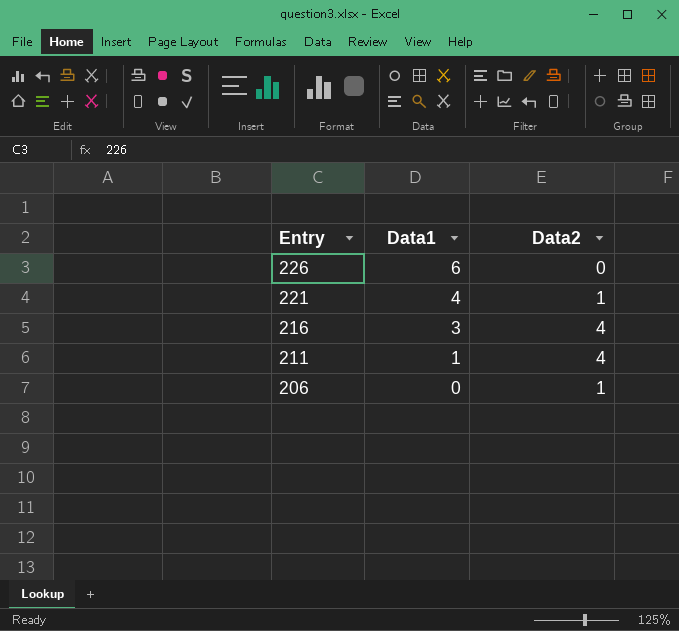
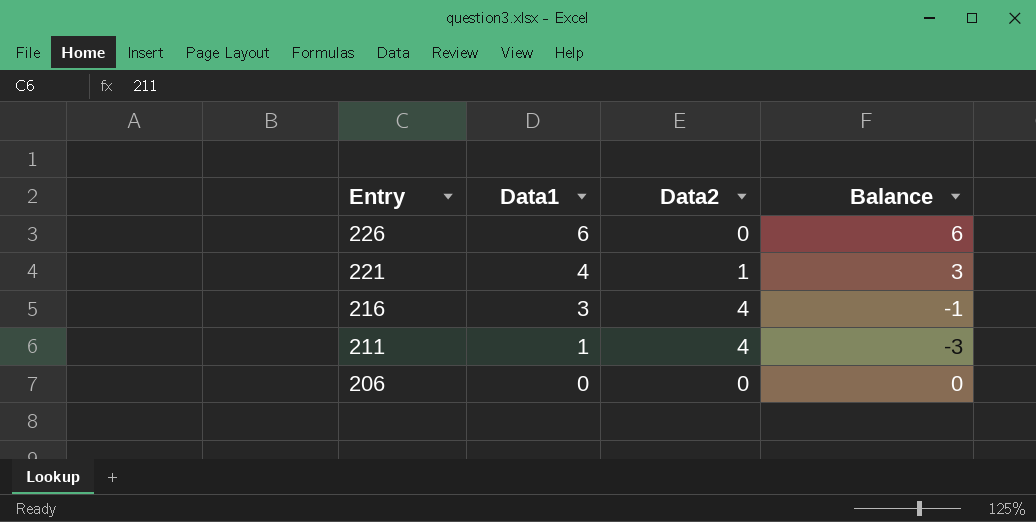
column Balance | formula: none -> [Data1] - [Data2]
206 | Data2: 1 -> 0

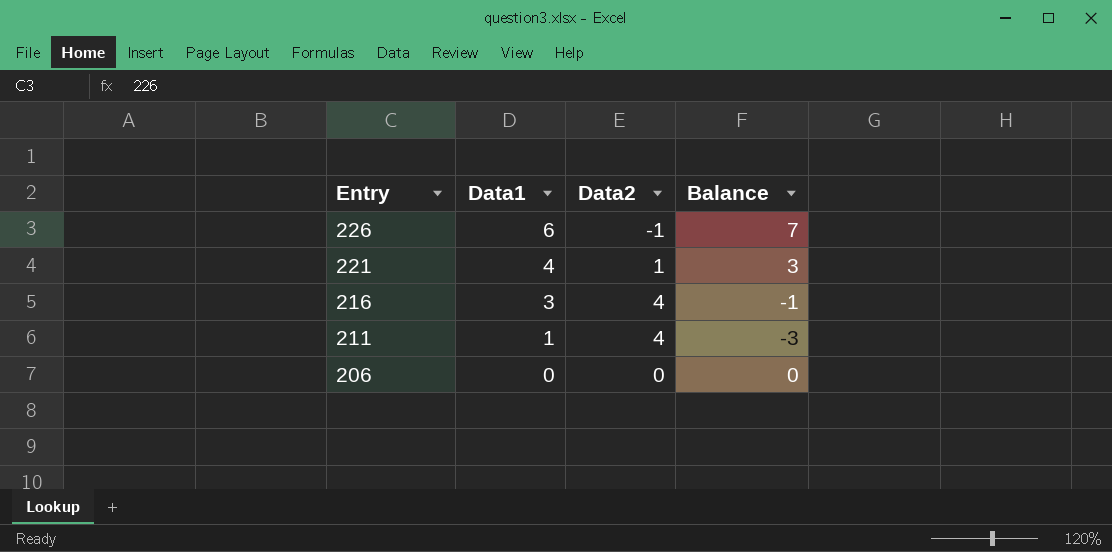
226 | Data2: 0 -> -1
226 | Balance: 6 -> 7

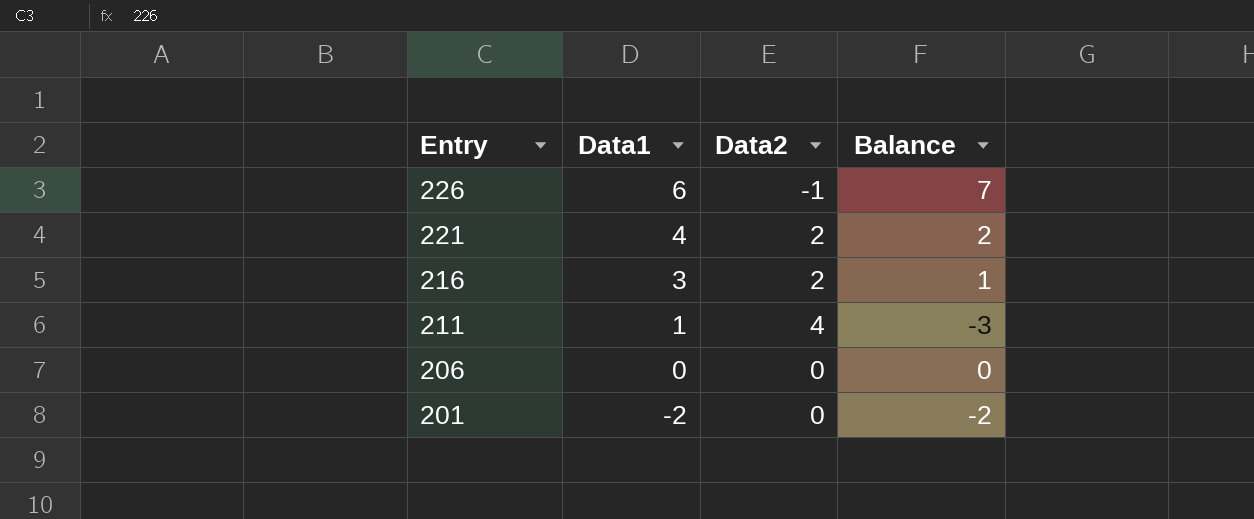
221 | Data2: 1 -> 2
221 | Balance: 3 -> 2
216 | Data2: 4 -> 2
216 | Balance: -1 -> 1
row 201: none -> -2 | 0 | -2

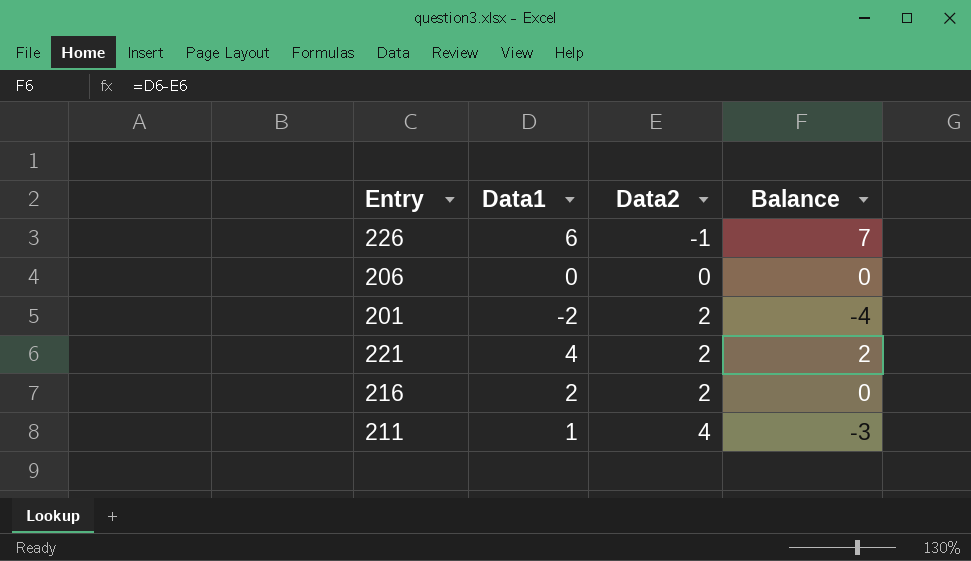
row order: Entry descending -> Data2 ascending
201 | Data2: 0 -> 2
201 | Balance: -2 -> -4
216 | Data1: 3 -> 2
216 | Balance: 1 -> 0

